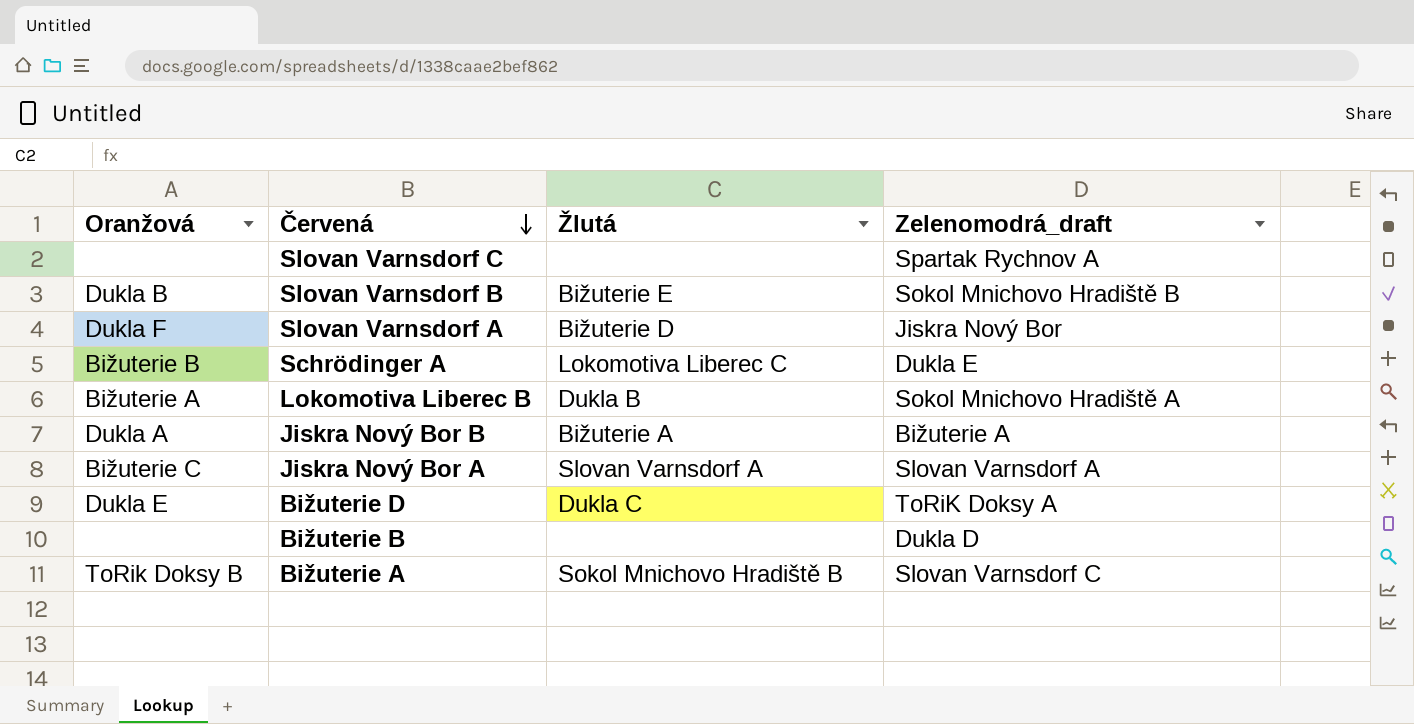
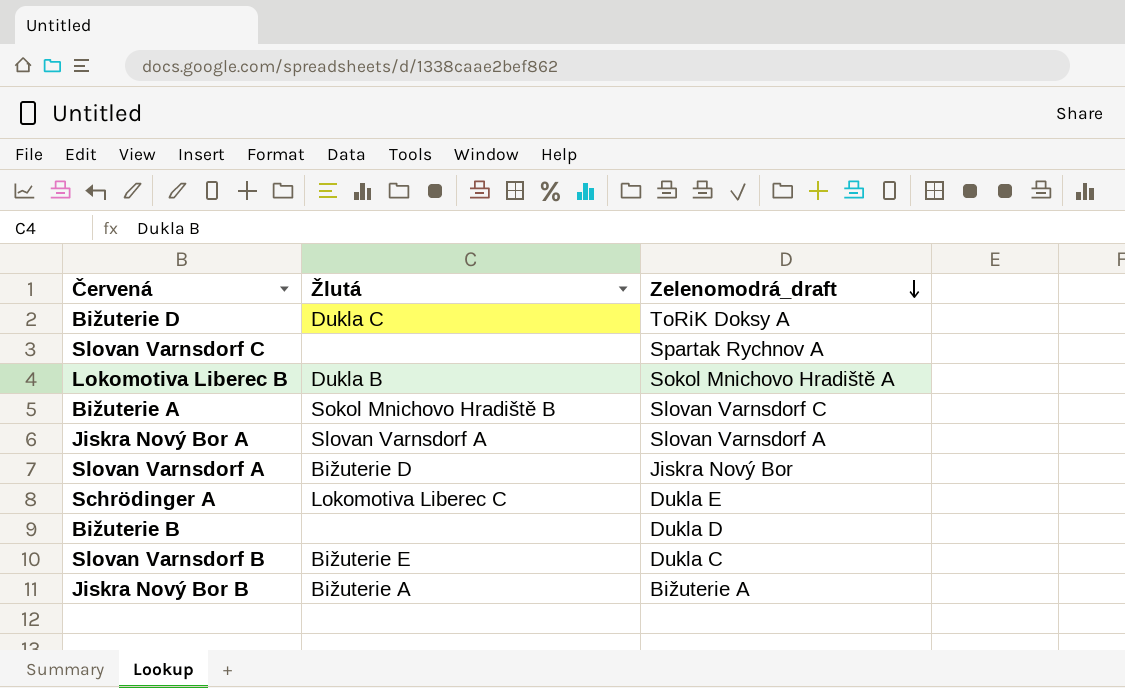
row order: Červená descending -> Zelenomodrá_draft descending
column Oranžová | position: 1 -> none
Slovan Varnsdorf B | Zelenomodrá_draft: Sokol Mnichovo Hradiště B -> Dukla C

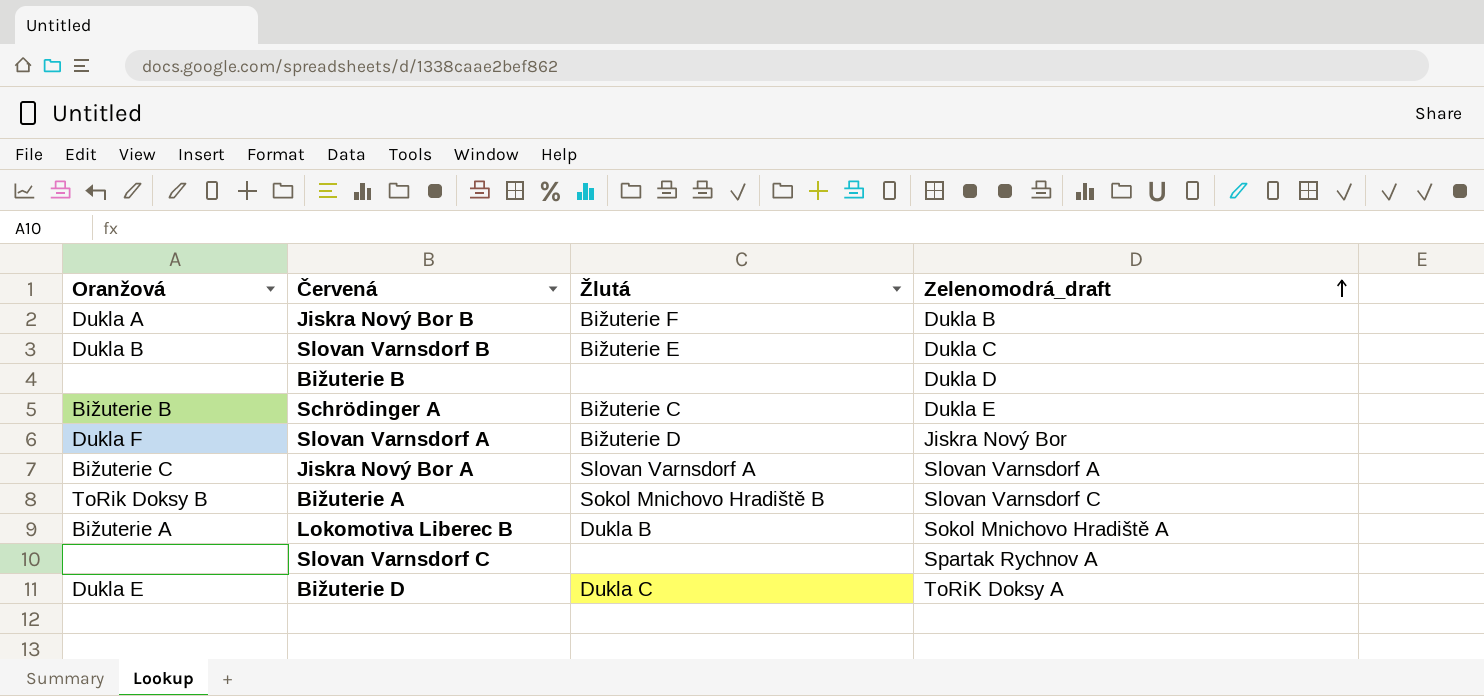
row order: Zelenomodrá_draft descending -> Zelenomodrá_draft ascending
column Oranžová | position: none -> 1
Jiskra Nový Bor B | Žlutá: Bižuterie A -> Bižuterie F
Jiskra Nový Bor B | Zelenomodrá_draft: Bižuterie A -> Dukla B
Schrödinger A | Žlutá: Lokomotiva Liberec C -> Bižuterie C

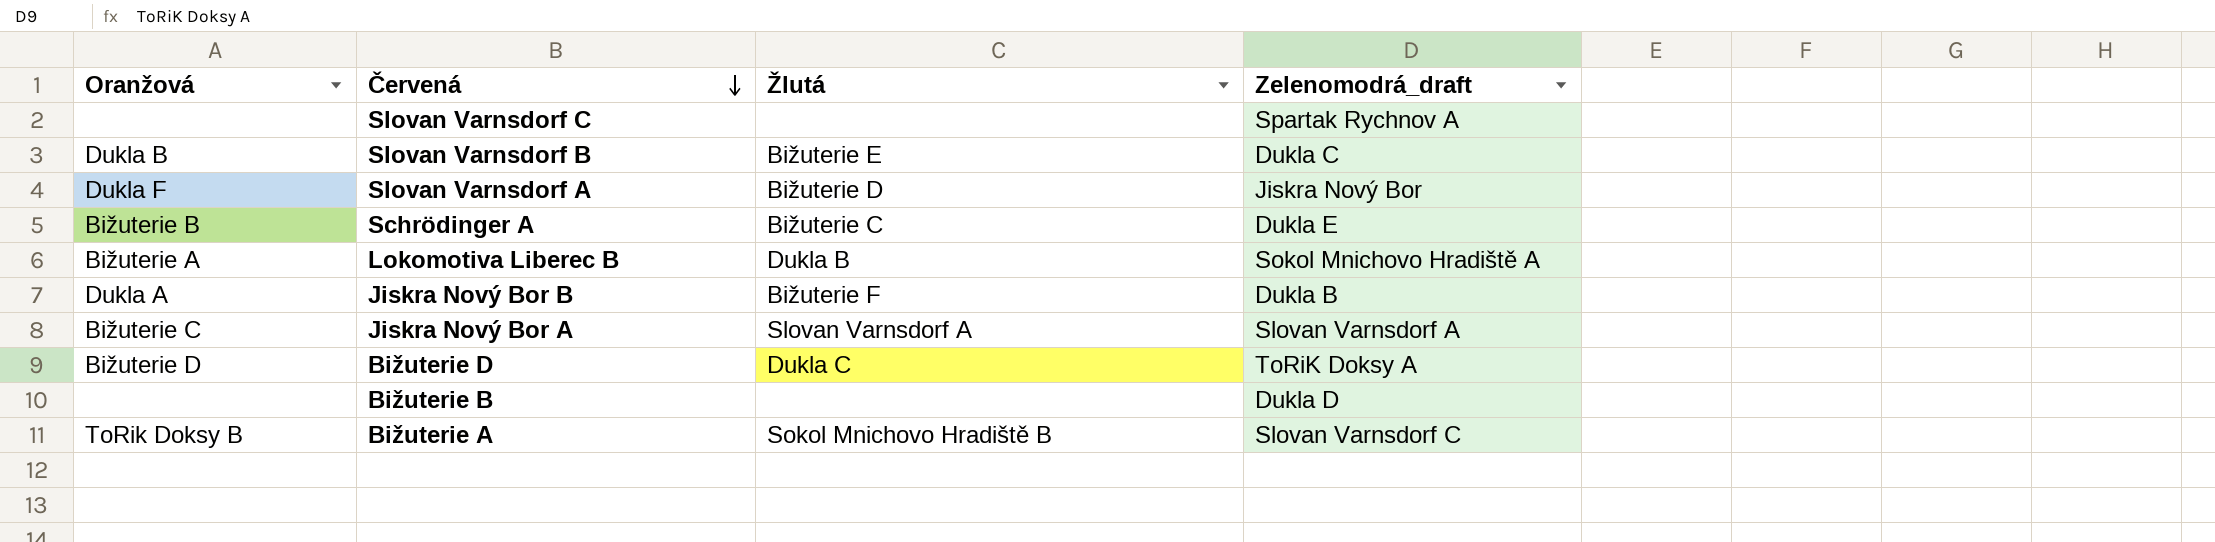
row order: Zelenomodrá_draft ascending -> Červená descending
Bižuterie D | Oranžová: Dukla E -> Bižuterie D

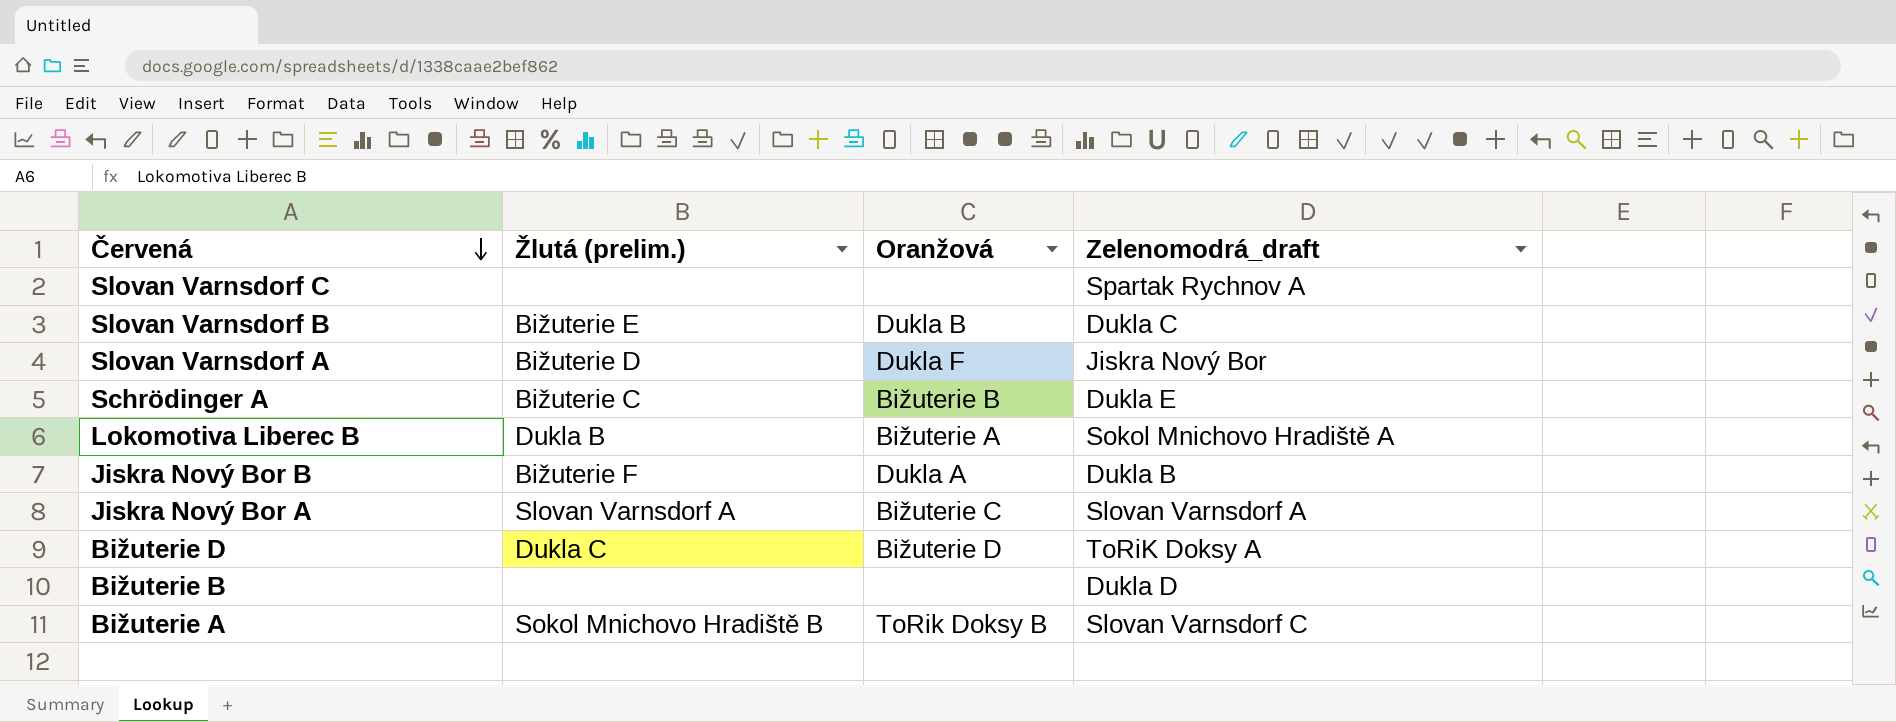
column name: Žlutá -> Žlutá (prelim.)
column Oranžová | position: 1 -> 3

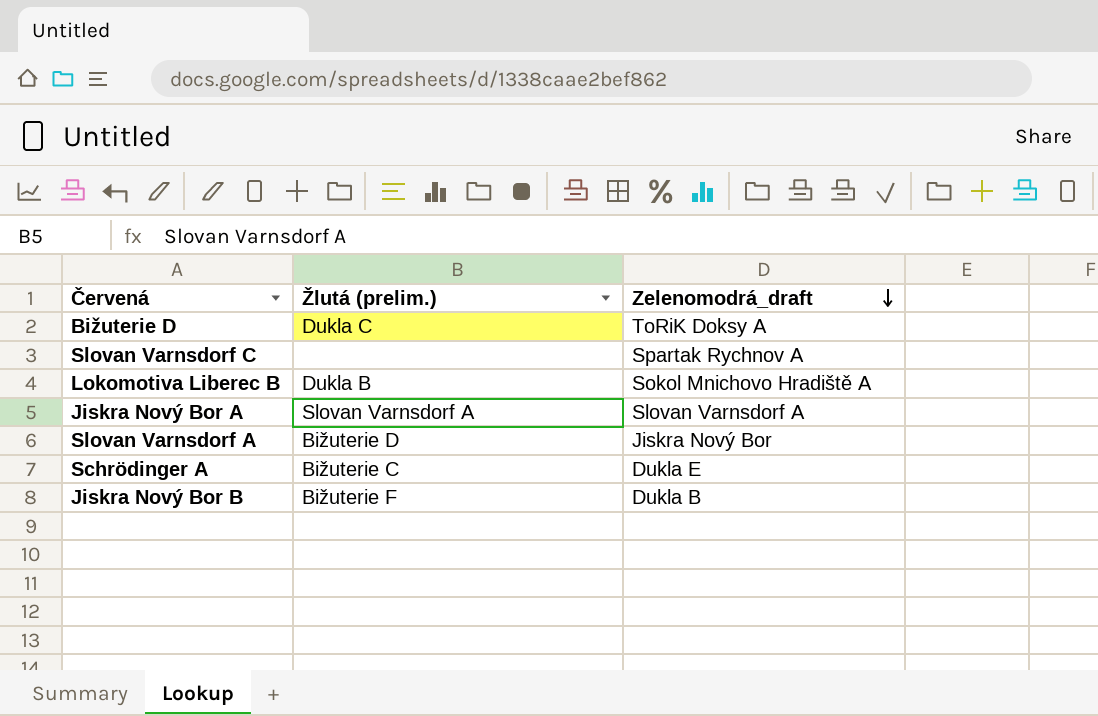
row order: Červená descending -> Zelenomodrá_draft descending
column Oranžová | position: 3 -> none
row Slovan Varnsdorf B: Bižuterie E | Dukla B | Dukla C -> none
row Bižuterie B: none | none | Dukla D -> none
row Bižuterie A: Sokol Mnichovo Hradiště B | ToRik Doksy B | Slovan Varnsdorf C -> none

